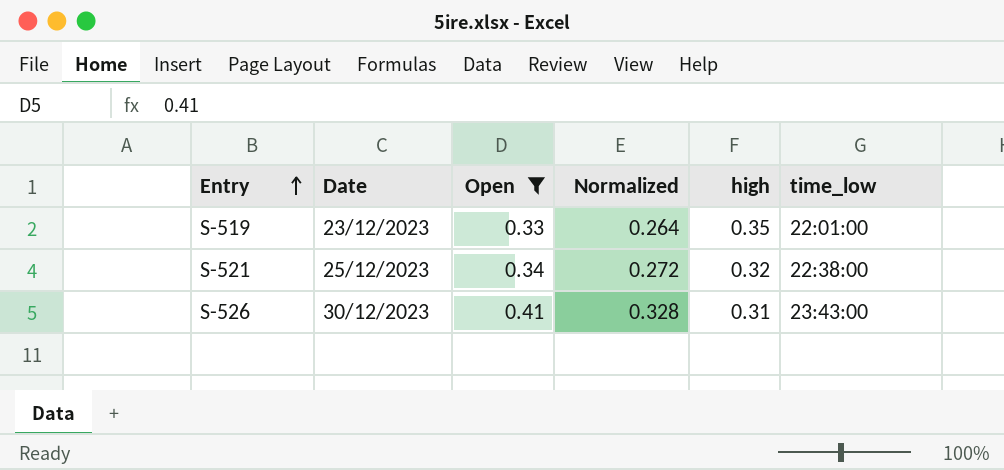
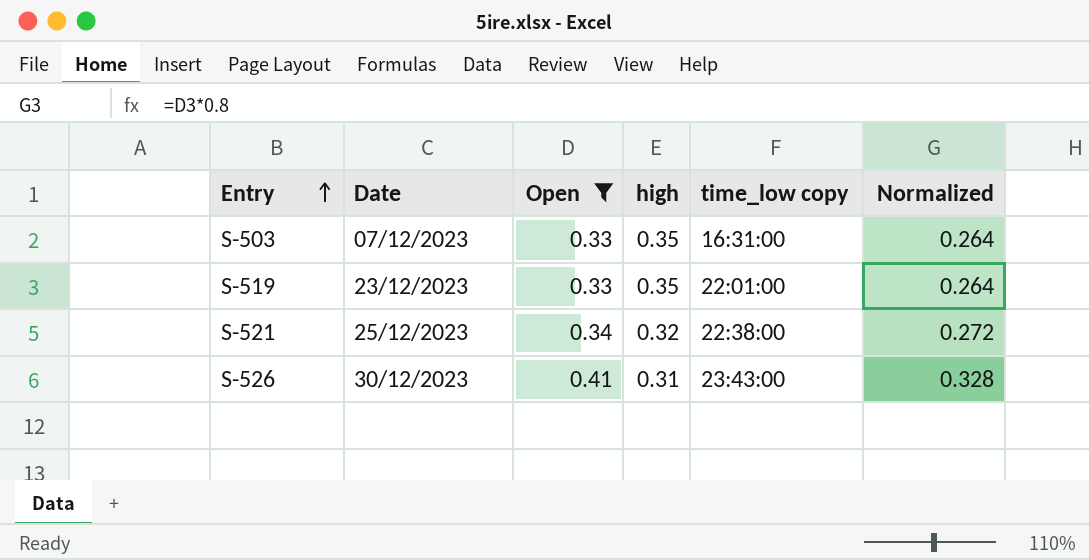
column name: time_low -> time_low copy
column Normalized | position: 4 -> 6
row S-503: none -> 07/12/2023 | 0.33 | 0.35 | 16:31:00 | 0.264

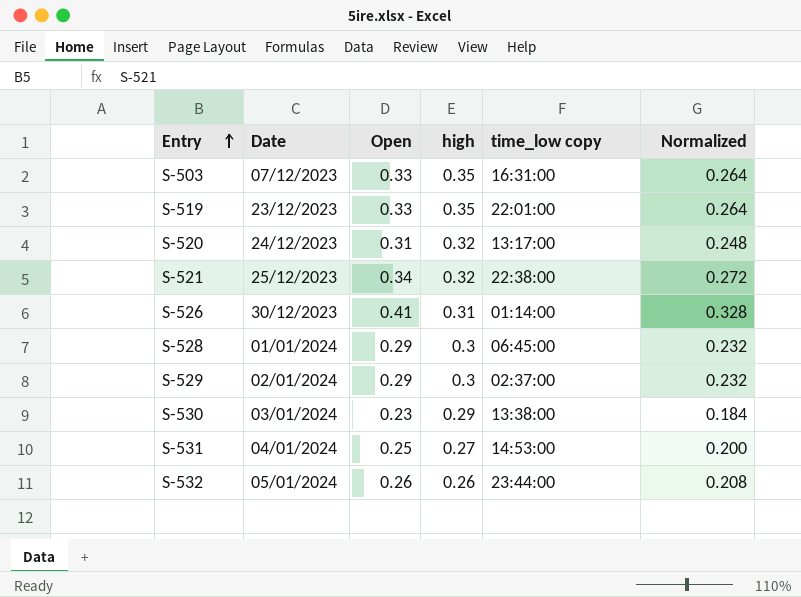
filter: Open >= 0.33 -> none
S-526 | time_low copy: 23:43:00 -> 01:14:00

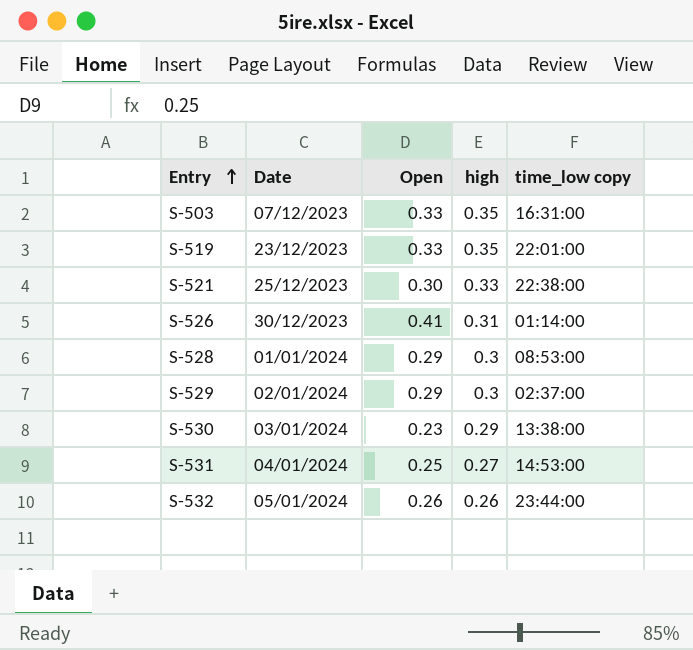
column Normalized | formula: [Open] * 0.8 -> none
row S-520: 24/12/2023 | 0.31 | 0.32 | 13:17:00 | 0.248 -> none
S-521 | Open: 0.34 -> 0.30
S-521 | high: 0.32 -> 0.33
S-528 | time_low copy: 06:45:00 -> 08:53:00

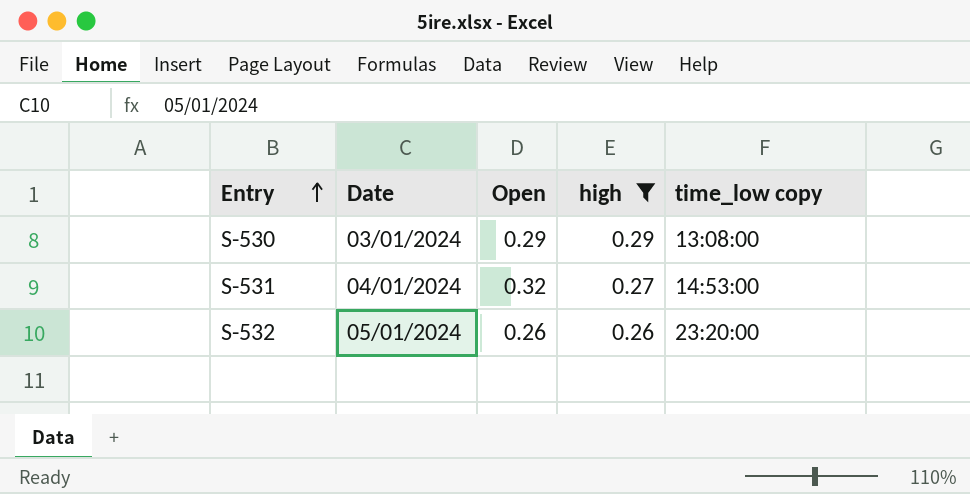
filter: none -> high <= 0.29
S-530 | Open: 0.23 -> 0.29
S-530 | time_low copy: 13:38:00 -> 13:08:00
S-531 | Open: 0.25 -> 0.32
S-532 | time_low copy: 23:44:00 -> 23:20:00

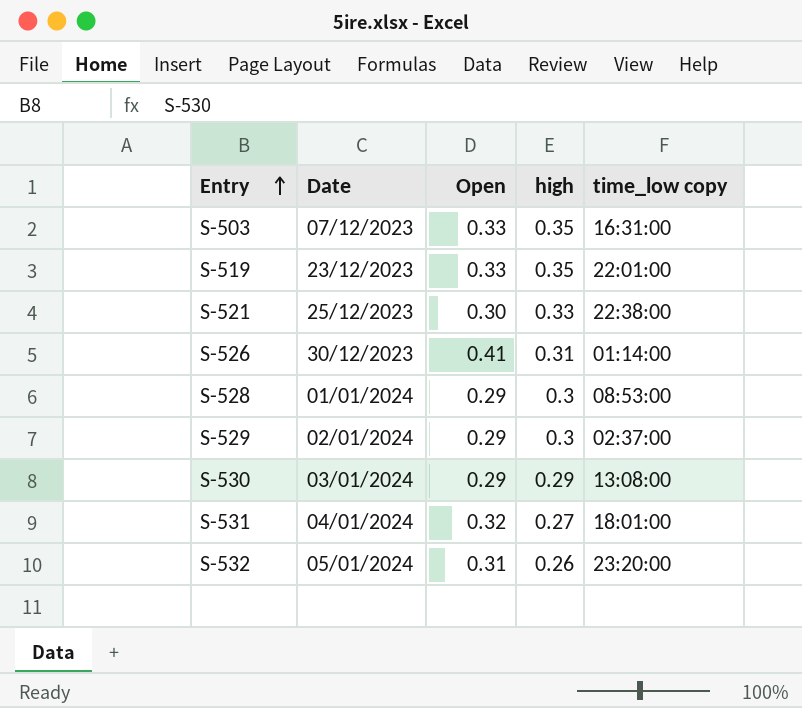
filter: high <= 0.29 -> none
S-531 | time_low copy: 14:53:00 -> 18:01:00
S-532 | Open: 0.26 -> 0.31

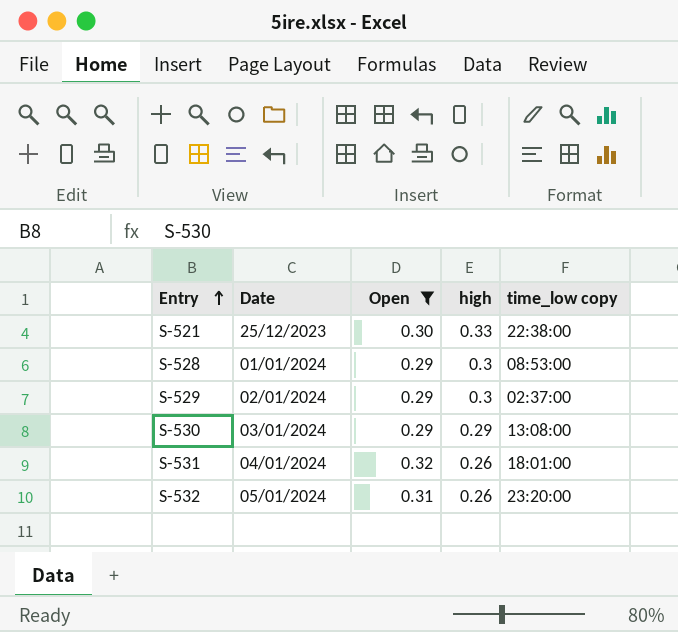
filter: none -> Open <= 0.32
S-531 | high: 0.27 -> 0.26

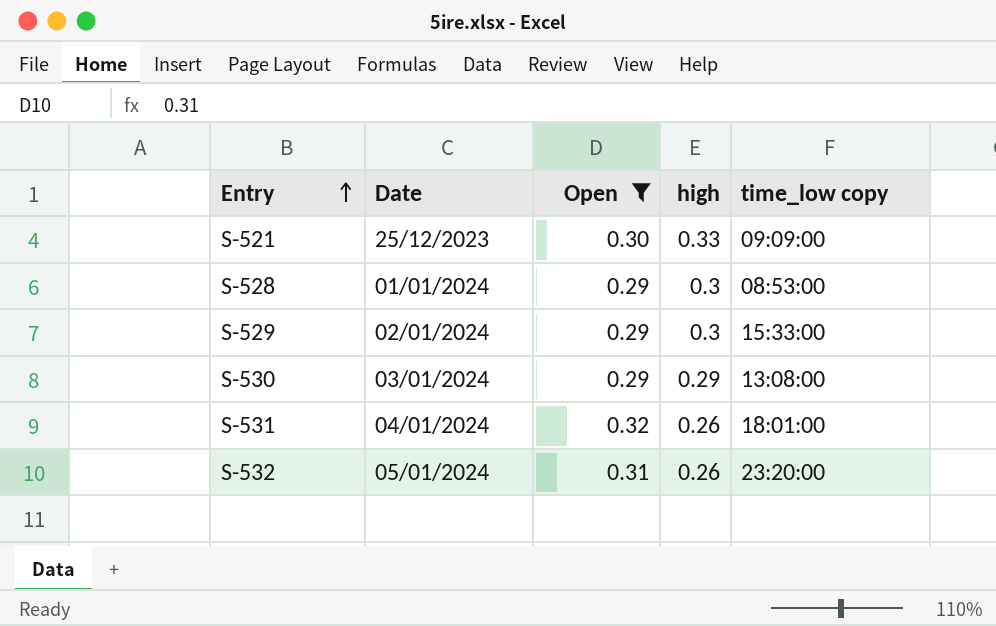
S-521 | time_low copy: 22:38:00 -> 09:09:00
S-529 | time_low copy: 02:37:00 -> 15:33:00

